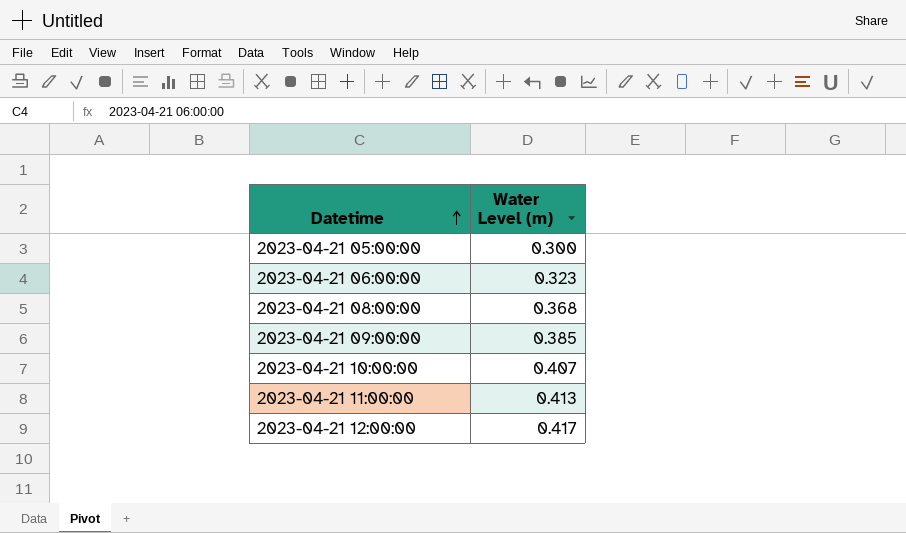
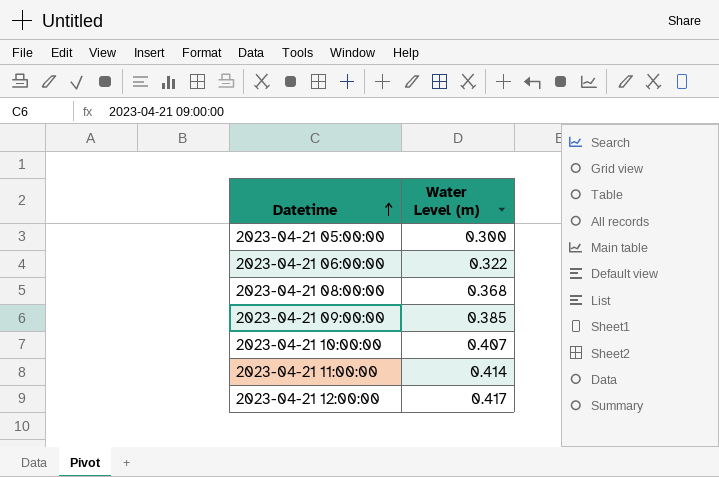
2023-04-21 06:00:00 | Water Level (m): 0.323 -> 0.322
2023-04-21 11:00:00 | Water Level (m): 0.413 -> 0.414

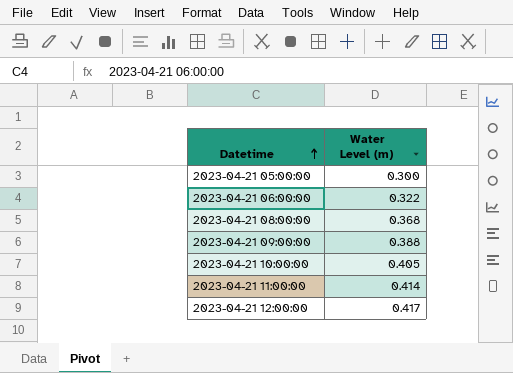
2023-04-21 09:00:00 | Water Level (m): 0.385 -> 0.388
2023-04-21 10:00:00 | Water Level (m): 0.407 -> 0.405

